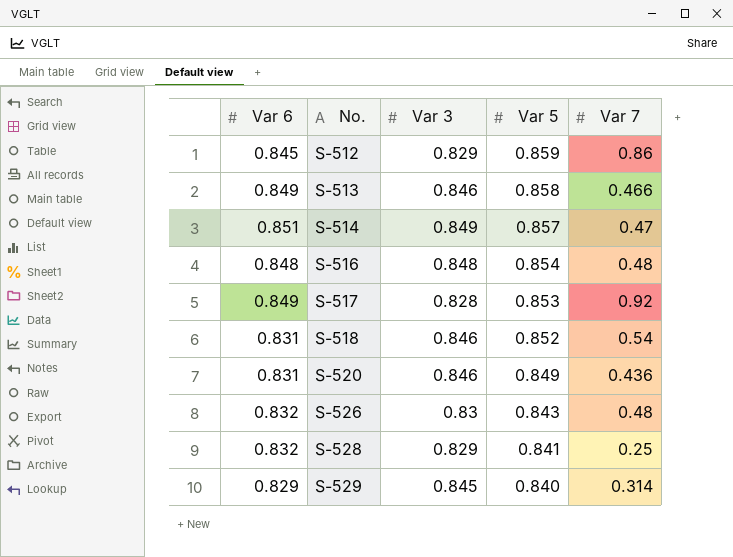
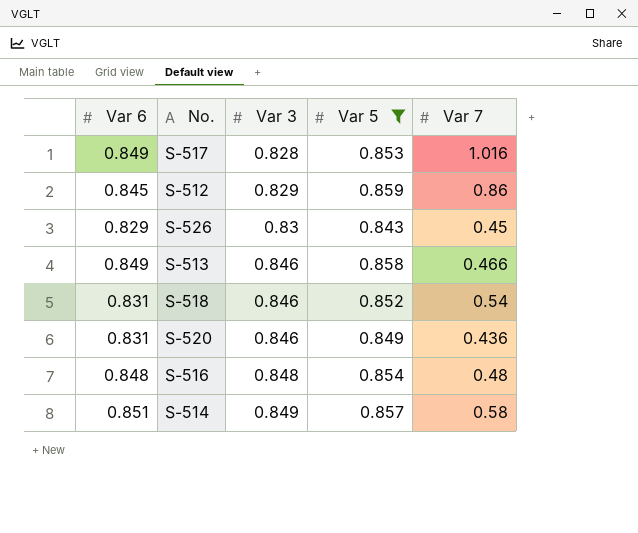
filter: none -> Var 5 >= 0.843
row order: No. ascending -> Var 3 ascending
S-517 | Var 7: 0.92 -> 1.016
S-526 | Var 6: 0.832 -> 0.829
S-526 | Var 7: 0.48 -> 0.45
S-514 | Var 7: 0.47 -> 0.58

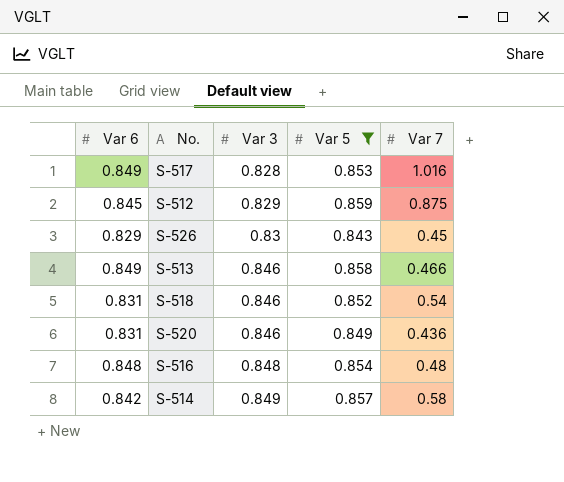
S-512 | Var 7: 0.86 -> 0.875
S-514 | Var 6: 0.851 -> 0.842

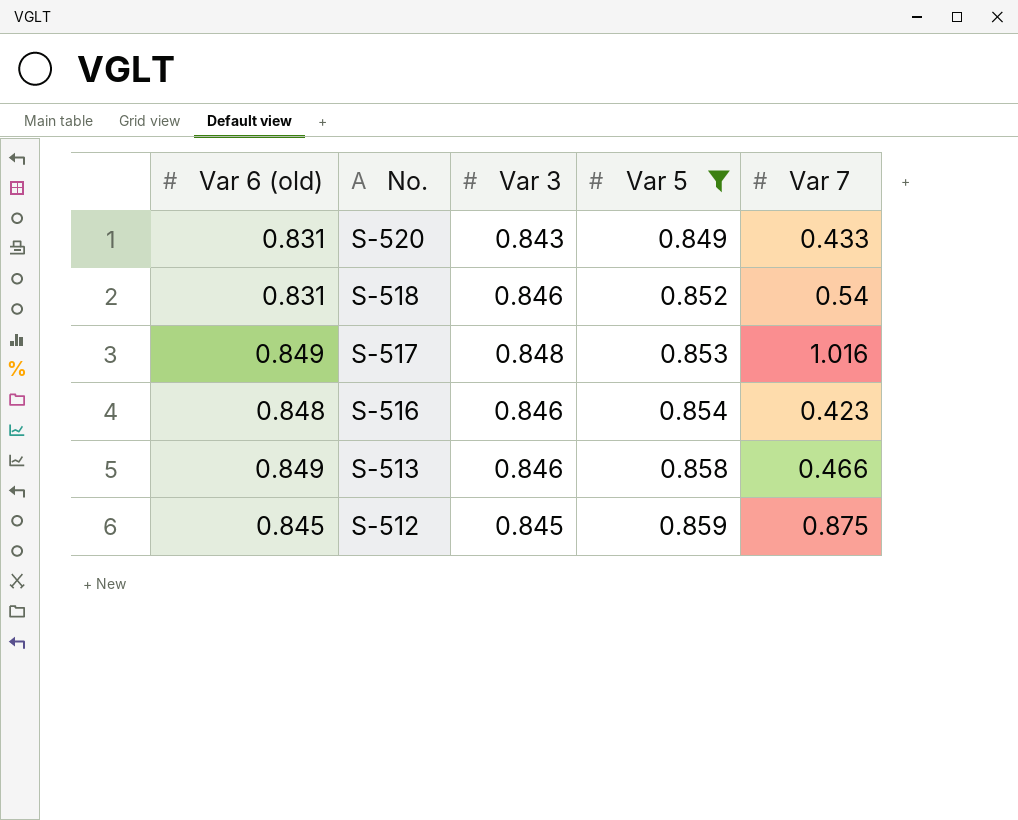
row order: Var 3 ascending -> No. descending
column name: Var 6 -> Var 6 (old)
row S-526: 0.829 | 0.83 | 0.843 | 0.45 -> none
row S-514: 0.842 | 0.849 | 0.857 | 0.58 -> none
S-520 | Var 3: 0.846 -> 0.843
S-520 | Var 7: 0.436 -> 0.433
S-517 | Var 3: 0.828 -> 0.848
S-516 | Var 3: 0.848 -> 0.846
S-516 | Var 7: 0.48 -> 0.423
S-512 | Var 3: 0.829 -> 0.845

